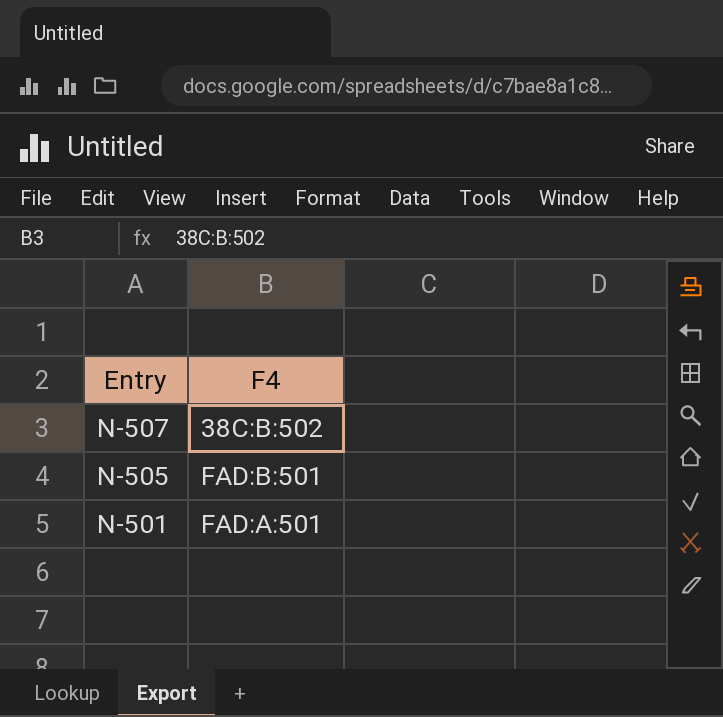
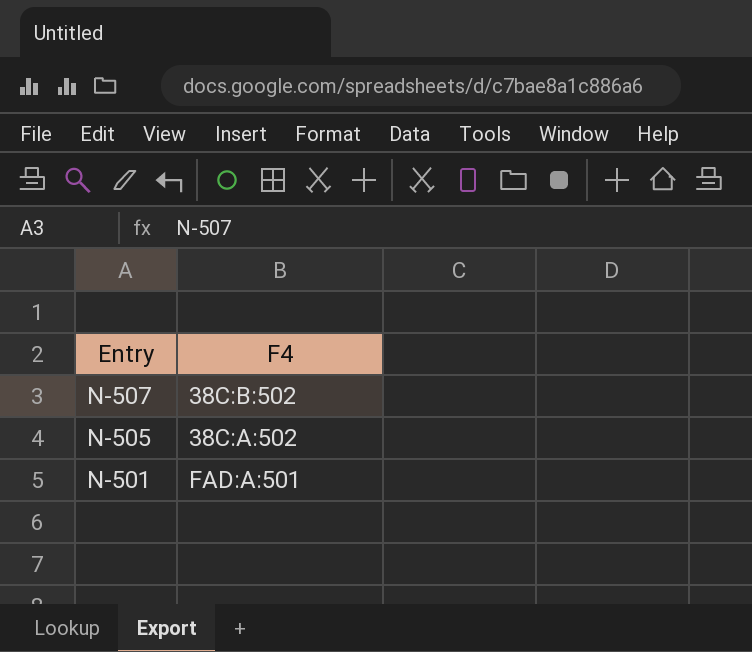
N-505 | F4: FAD:B:501 -> 38C:A:502

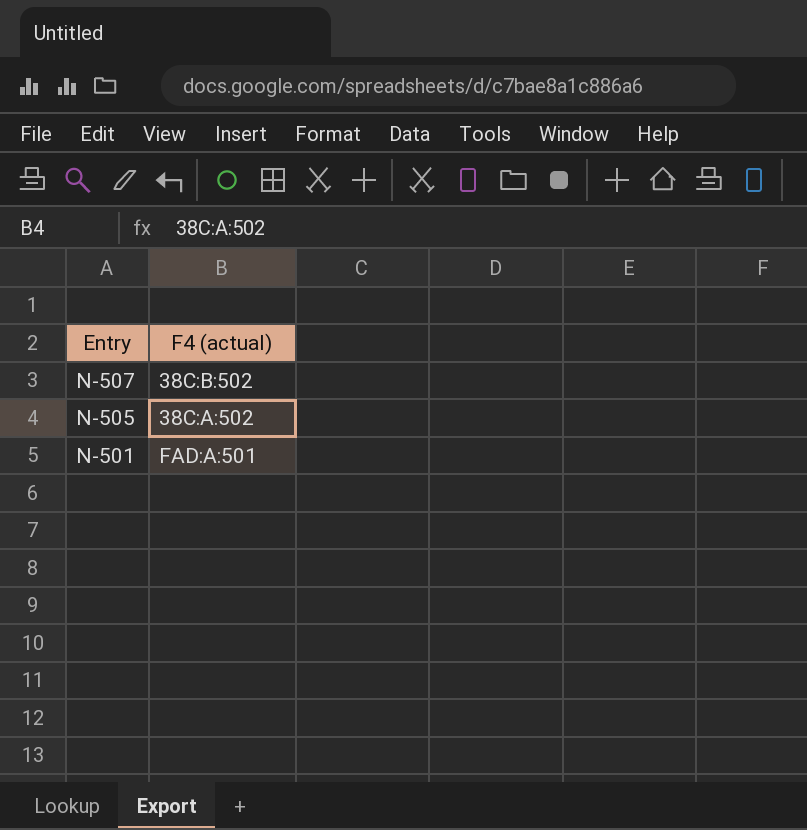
column name: F4 -> F4 (actual)

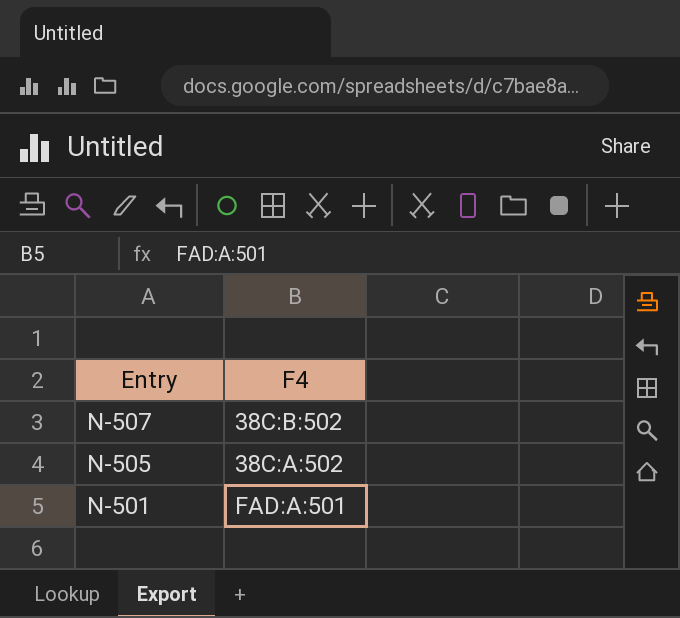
column name: F4 (actual) -> F4

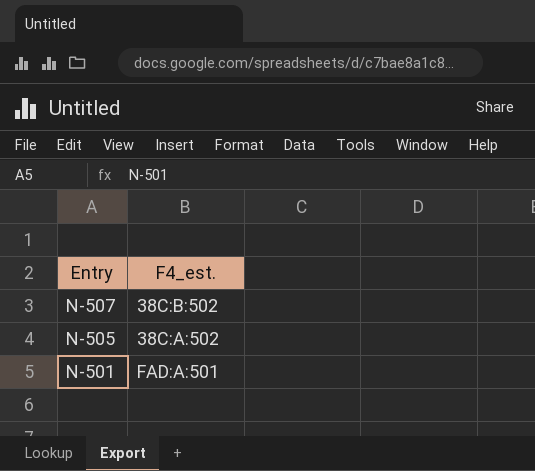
column name: F4 -> F4_est.

